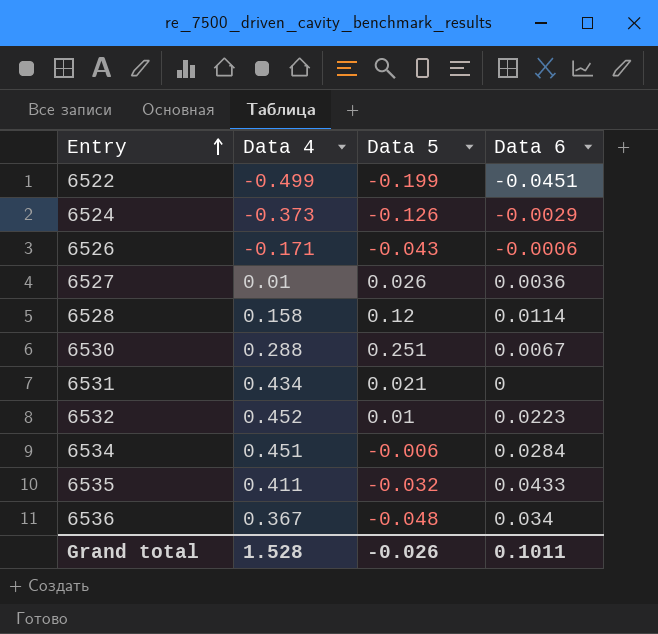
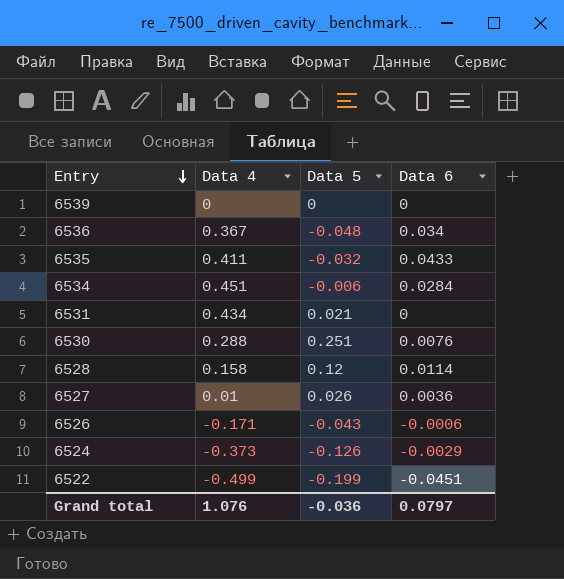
row order: Entry ascending -> Entry descending
row 6532: 0.452 | 0.01 | 0.0223 -> none
row 6539: none -> 0 | 0 | 0
6530 | Data 6: 0.0067 -> 0.0076
Grand total | Data 4: 1.528 -> 1.076
Grand total | Data 5: -0.026 -> -0.036
Grand total | Data 6: 0.1011 -> 0.0797

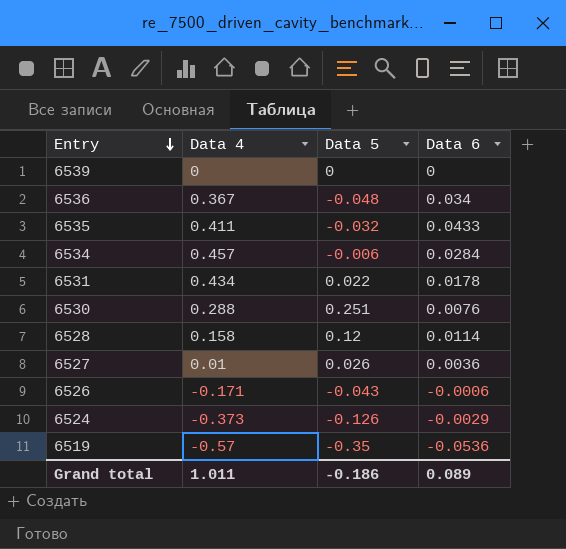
row 6522: -0.499 | -0.199 | -0.0451 -> none
6534 | Data 4: 0.451 -> 0.457
6531 | Data 5: 0.021 -> 0.022
6531 | Data 6: 0 -> 0.0178
row 6519: none -> -0.57 | -0.35 | -0.0536
Grand total | Data 4: 1.076 -> 1.011
Grand total | Data 5: -0.036 -> -0.186
Grand total | Data 6: 0.0797 -> 0.089

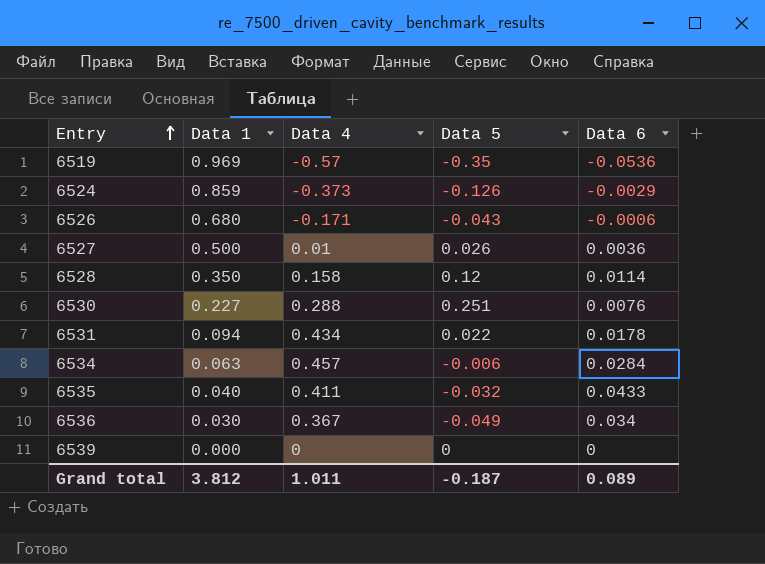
row order: Entry descending -> Entry ascending
column Data 1 | position: none -> 2
6536 | Data 5: -0.048 -> -0.049
Grand total | Data 5: -0.186 -> -0.187

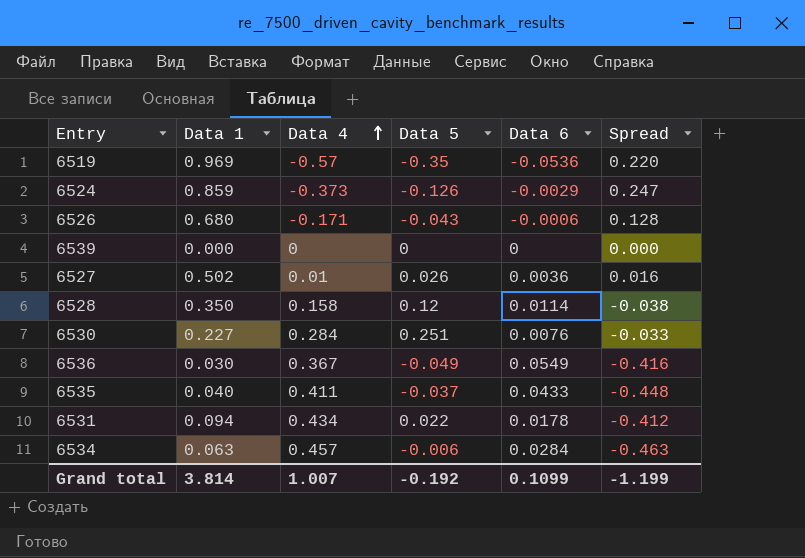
row order: Entry ascending -> Data 4 ascending
column Spread | formula: none -> [Data 5] - [Data 4]
6527 | Data 1: 0.500 -> 0.502
6530 | Data 4: 0.288 -> 0.284
6536 | Data 6: 0.034 -> 0.0549
6535 | Data 5: -0.032 -> -0.037
Grand total | Data 1: 3.812 -> 3.814
Grand total | Data 4: 1.011 -> 1.007
Grand total | Data 5: -0.187 -> -0.192
Grand total | Data 6: 0.089 -> 0.1099

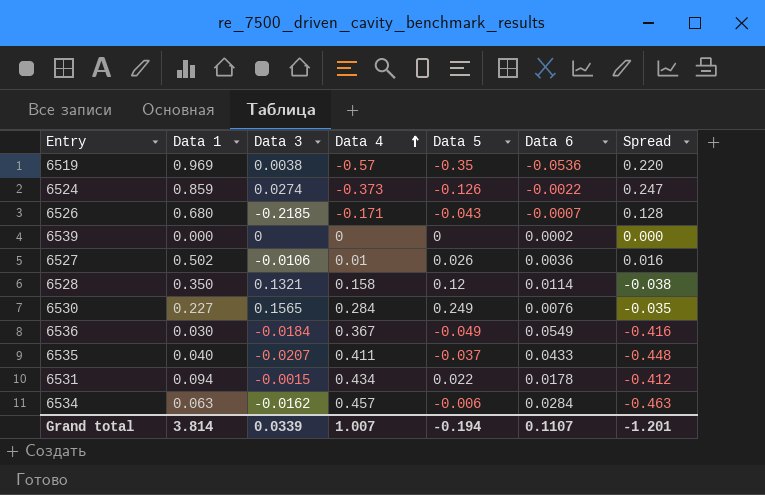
column Data 3 | position: none -> 3
6524 | Data 6: -0.0029 -> -0.0022
6526 | Data 6: -0.0006 -> -0.0007
6539 | Data 6: 0 -> 0.0002
6530 | Data 5: 0.251 -> 0.249
6530 | Spread: -0.033 -> -0.035
Grand total | Data 5: -0.192 -> -0.194
Grand total | Data 6: 0.1099 -> 0.1107
Grand total | Spread: -1.199 -> -1.201

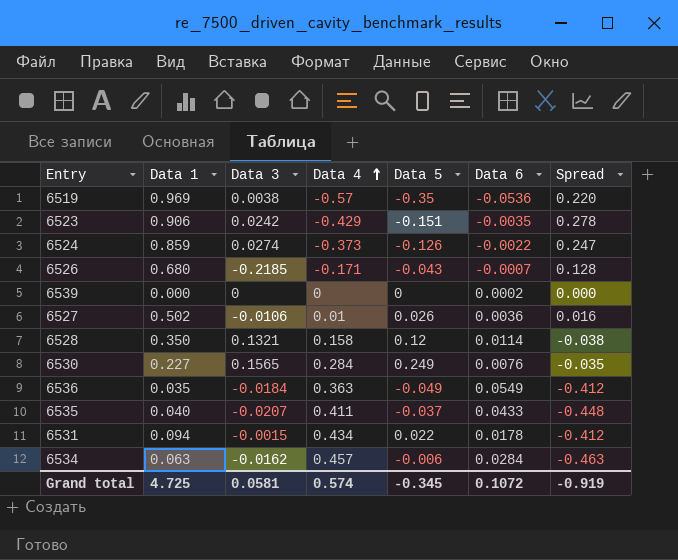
row 6523: none -> 0.906 | 0.0242 | -0.429 | -0.151 | -0.0035 | 0.278
6536 | Data 1: 0.030 -> 0.035
6536 | Data 4: 0.367 -> 0.363
6536 | Spread: -0.416 -> -0.412
Grand total | Data 1: 3.814 -> 4.725
Grand total | Data 3: 0.0339 -> 0.0581
Grand total | Data 4: 1.007 -> 0.574
Grand total | Data 5: -0.194 -> -0.345
Grand total | Data 6: 0.1107 -> 0.1072
Grand total | Spread: -1.201 -> -0.919

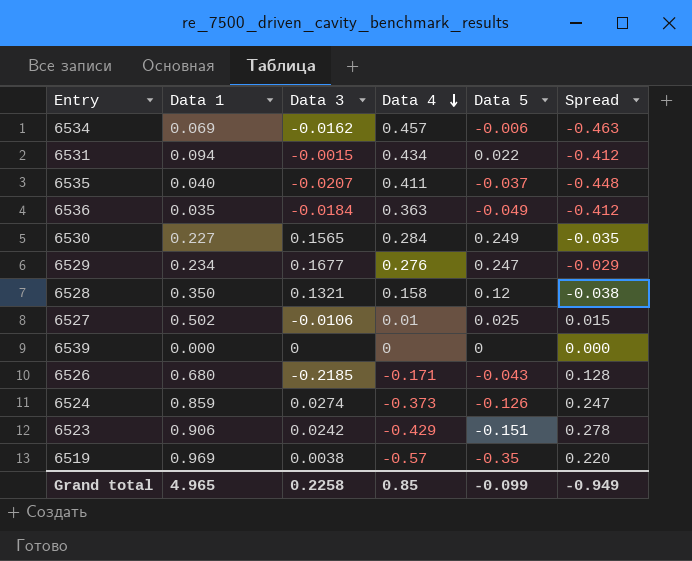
row order: Data 4 ascending -> Data 4 descending
column Data 6 | position: 6 -> none
6534 | Data 1: 0.063 -> 0.069
row 6529: none -> 0.234 | 0.1677 | 0.276 | 0.247 | -0.029
6527 | Data 5: 0.026 -> 0.025
6527 | Spread: 0.016 -> 0.015
Grand total | Data 1: 4.725 -> 4.965
Grand total | Data 3: 0.0581 -> 0.2258
Grand total | Data 4: 0.574 -> 0.85
Grand total | Data 5: -0.345 -> -0.099
Grand total | Spread: -0.919 -> -0.949

